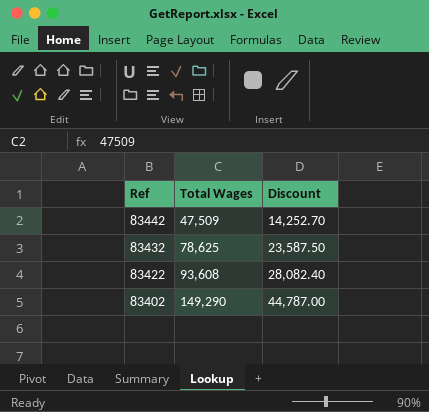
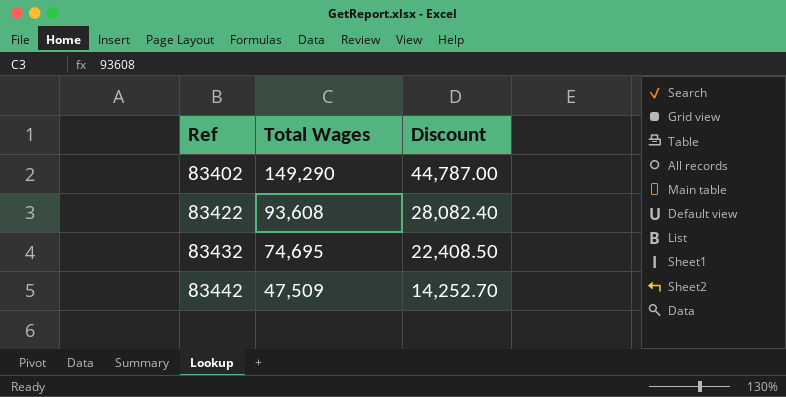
row order: Ref descending -> Ref ascending
83432 | Total Wages: 78,625 -> 74,695
83432 | Discount: 23,587.50 -> 22,408.50

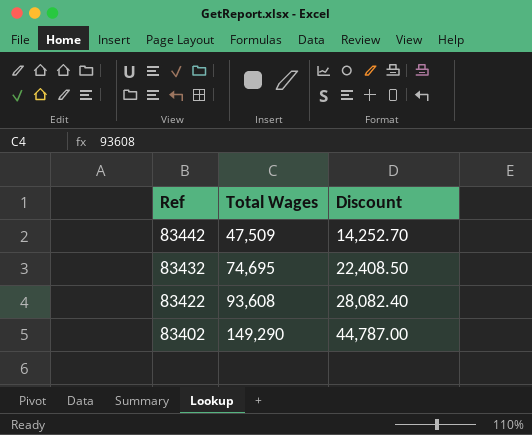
row order: Ref ascending -> Ref descending

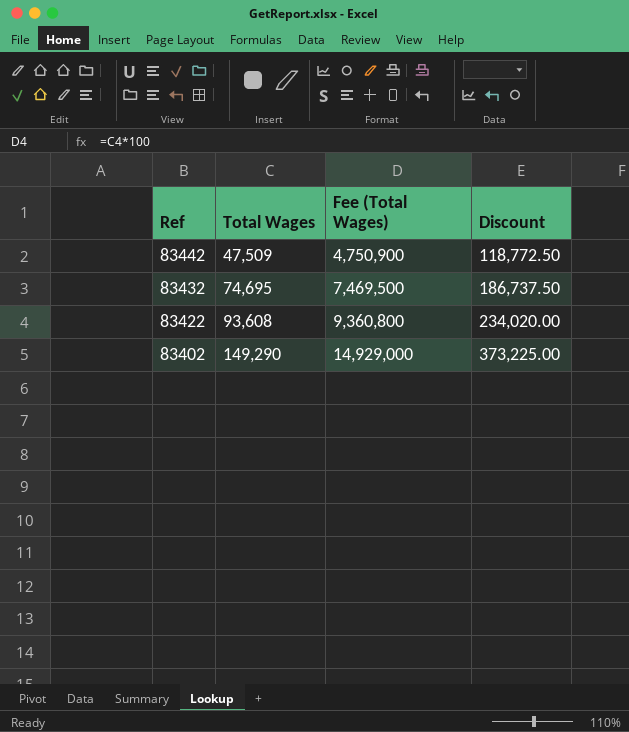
column Fee (Total Wages) | formula: none -> [Total Wages] * 100
column Discount | formula: [Total Wages] * 0.3 -> [Total Wages] * 2.5

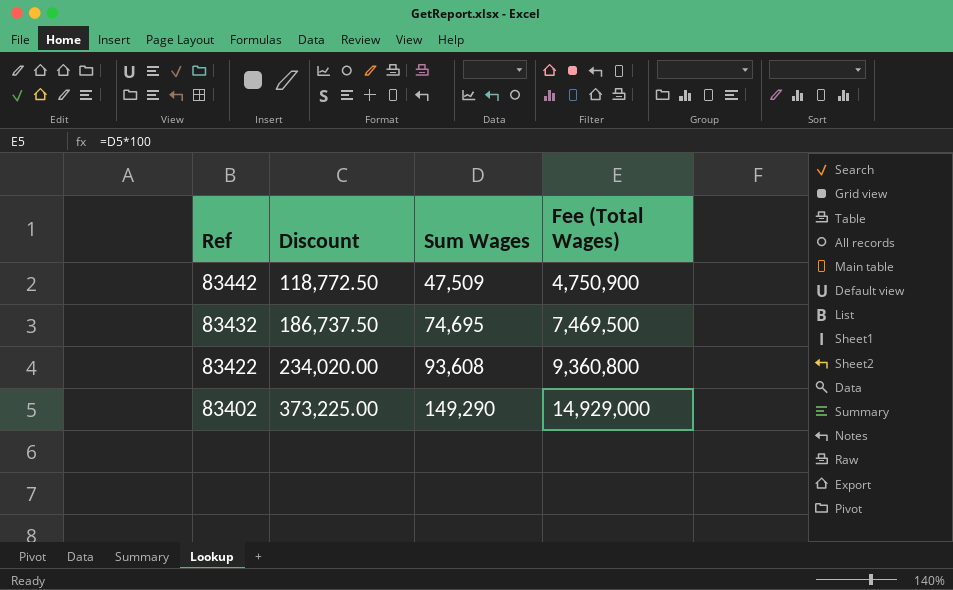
column Discount | position: 4 -> 2
column name: Total Wages -> Sum Wages

